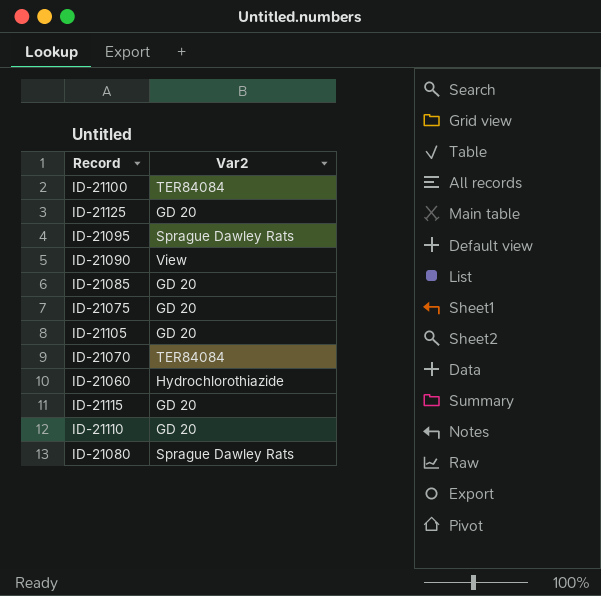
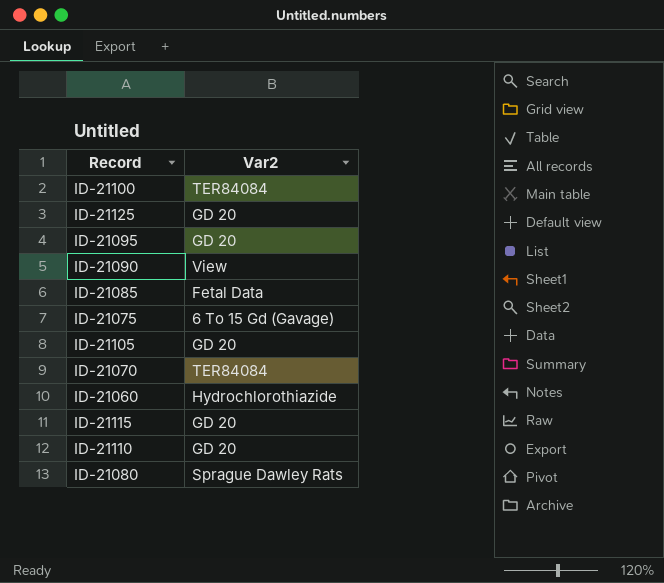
ID-21095 | Var2: Sprague Dawley Rats -> GD 20
ID-21085 | Var2: GD 20 -> Fetal Data
ID-21075 | Var2: GD 20 -> 6 To 15 Gd (Gavage)

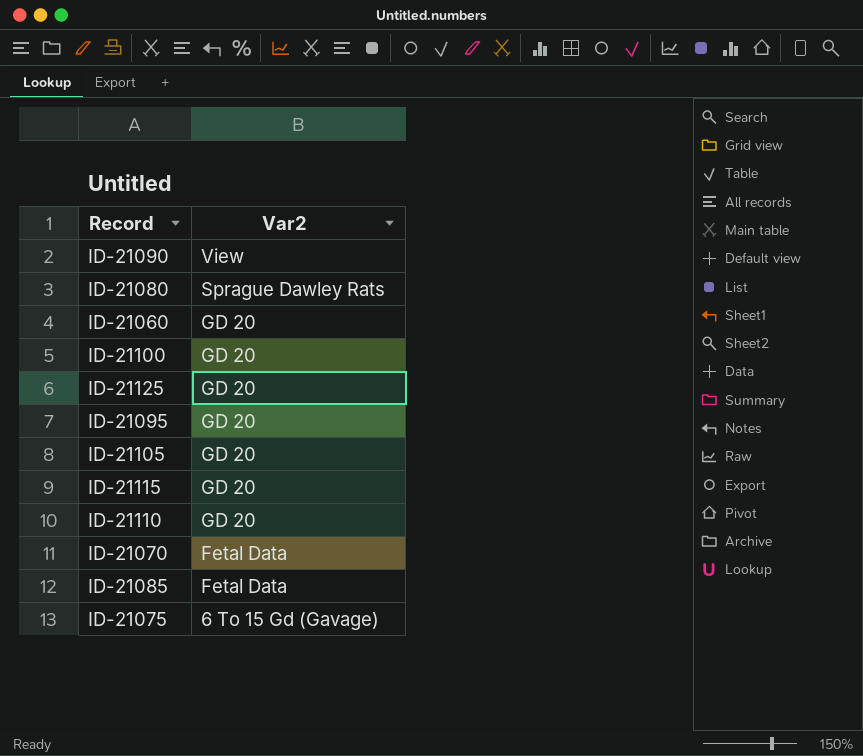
row order: none -> Var2 descending
ID-21060 | Var2: Hydrochlorothiazide -> GD 20
ID-21100 | Var2: TER84084 -> GD 20
ID-21070 | Var2: TER84084 -> Fetal Data

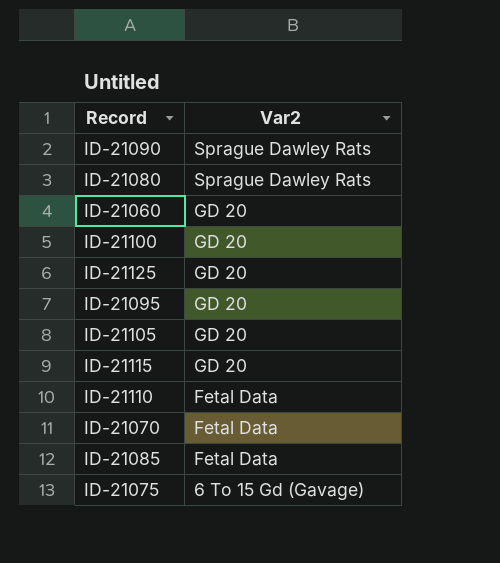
ID-21090 | Var2: View -> Sprague Dawley Rats
ID-21110 | Var2: GD 20 -> Fetal Data

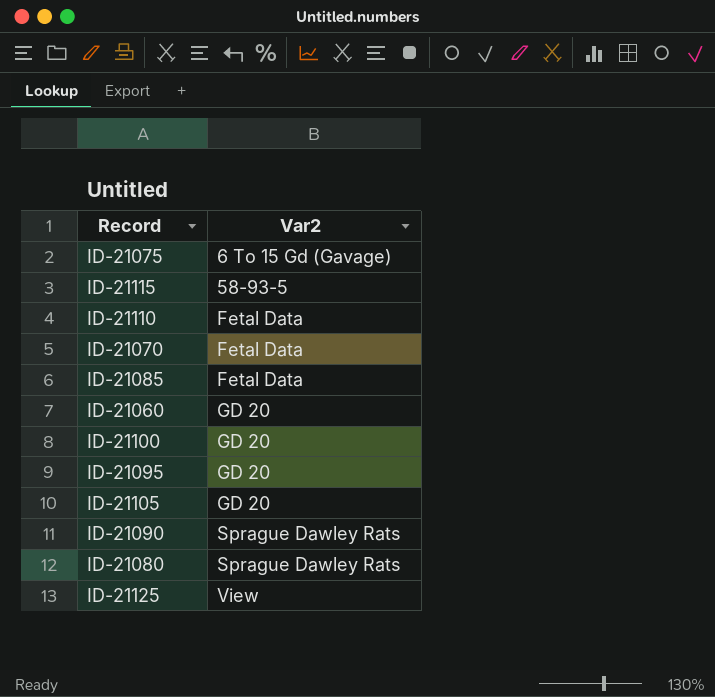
row order: Var2 descending -> Var2 ascending
ID-21115 | Var2: GD 20 -> 58-93-5
ID-21125 | Var2: GD 20 -> View

